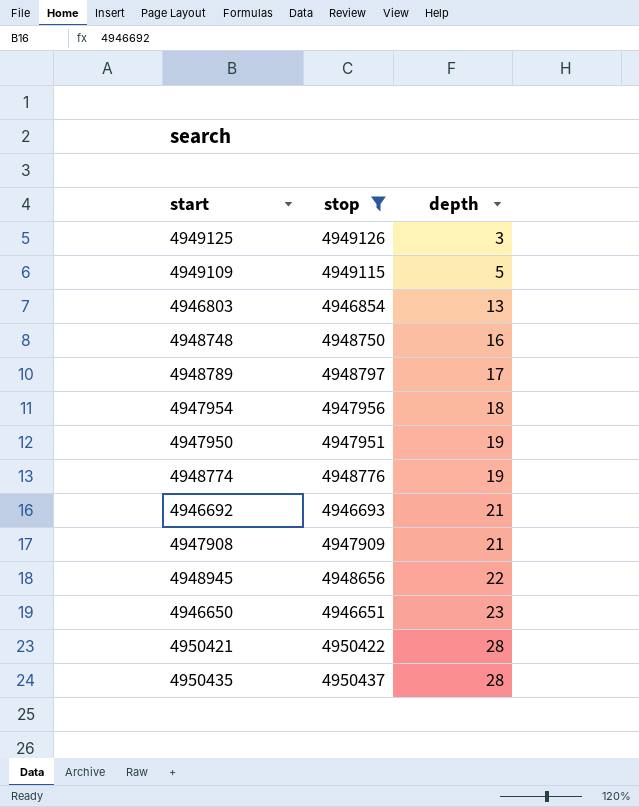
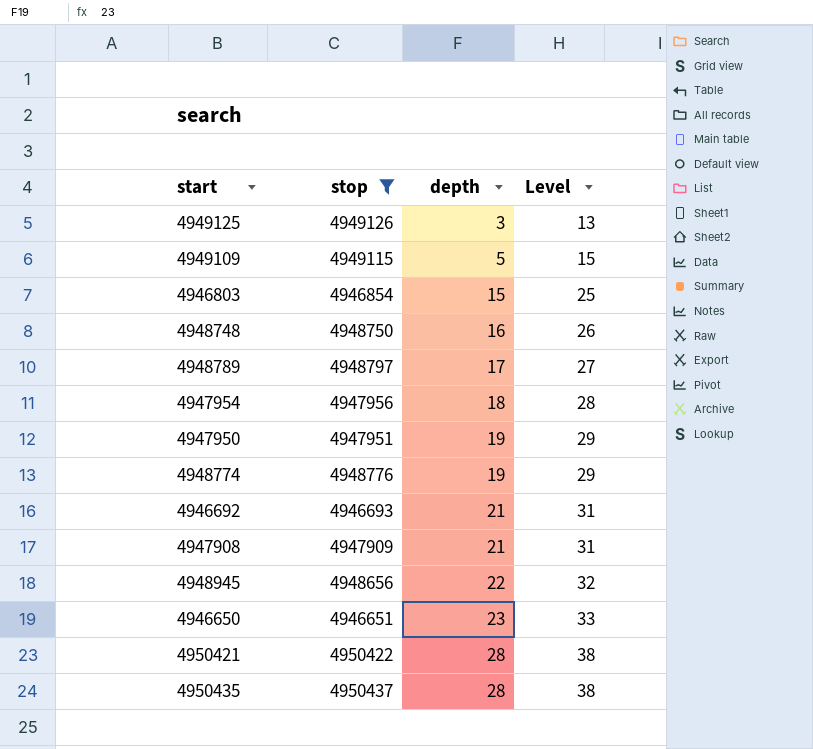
column Level | formula: none -> [depth] + 10
4946803 | depth: 13 -> 15

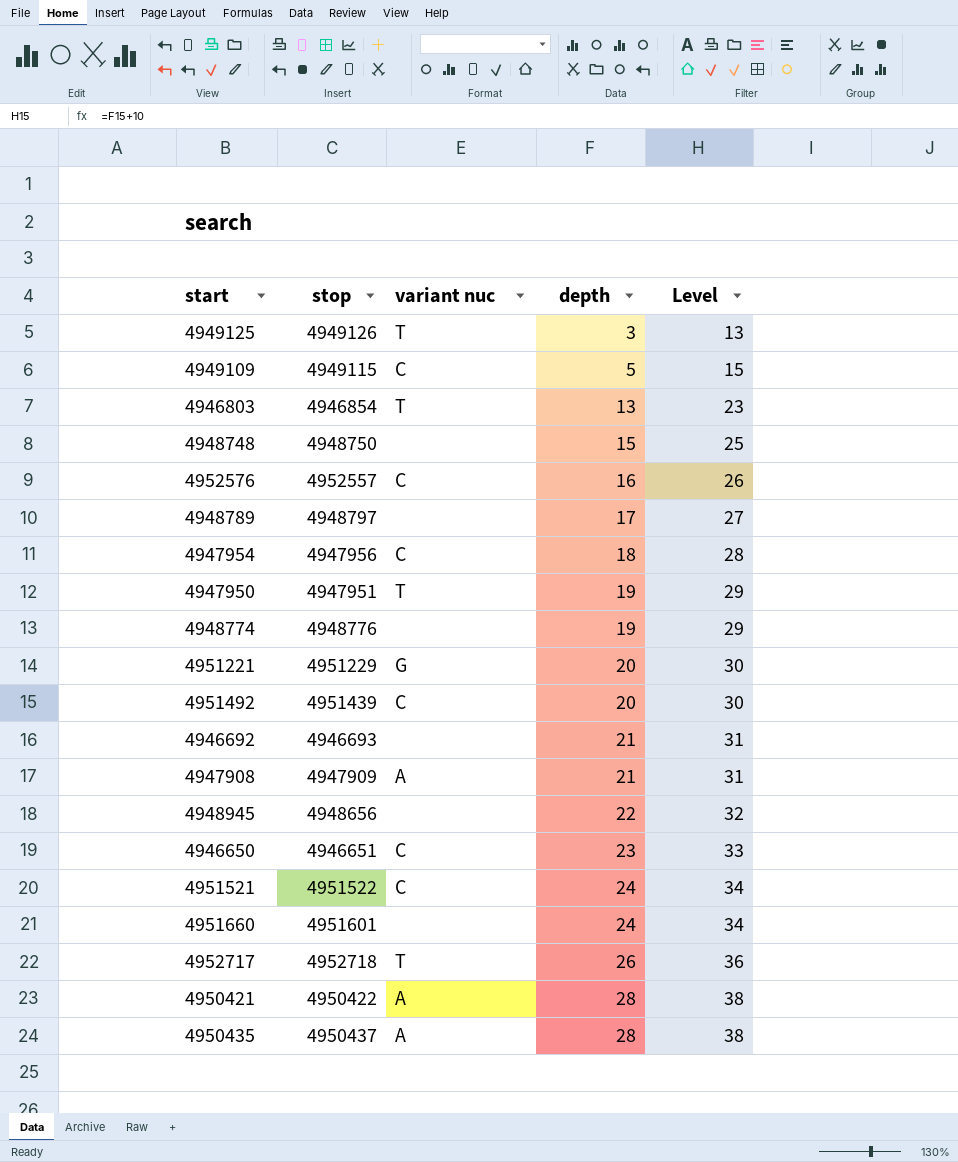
filter: stop <= 4950437 -> none
column variant nuc | position: none -> 3
4946803 | depth: 15 -> 13
4946803 | Level: 25 -> 23
4948748 | depth: 16 -> 15
4948748 | Level: 26 -> 25

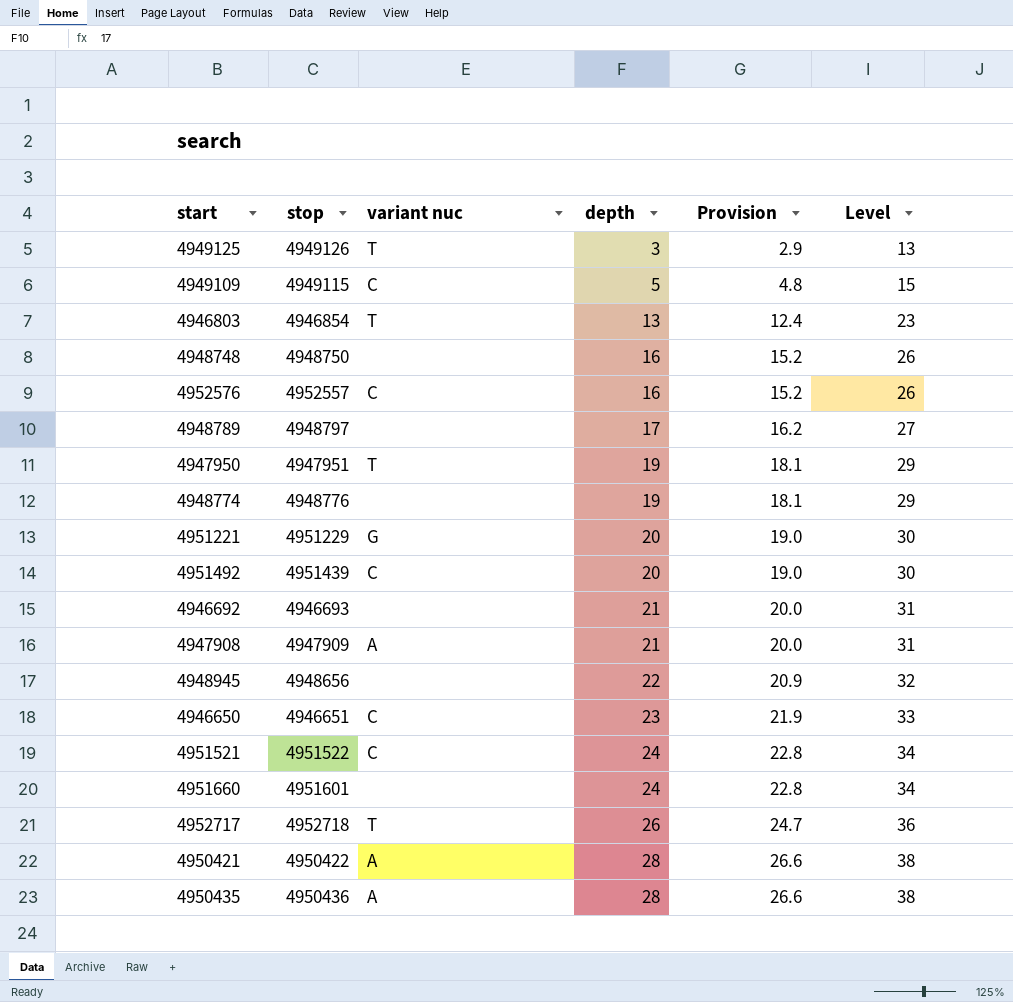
column Provision | formula: none -> [depth] * 0.95
row 4947954: 4947956 | C | 18 | 28 -> none
4948748 | depth: 15 -> 16
4948748 | Level: 25 -> 26
4950435 | stop: 4950437 -> 4950436

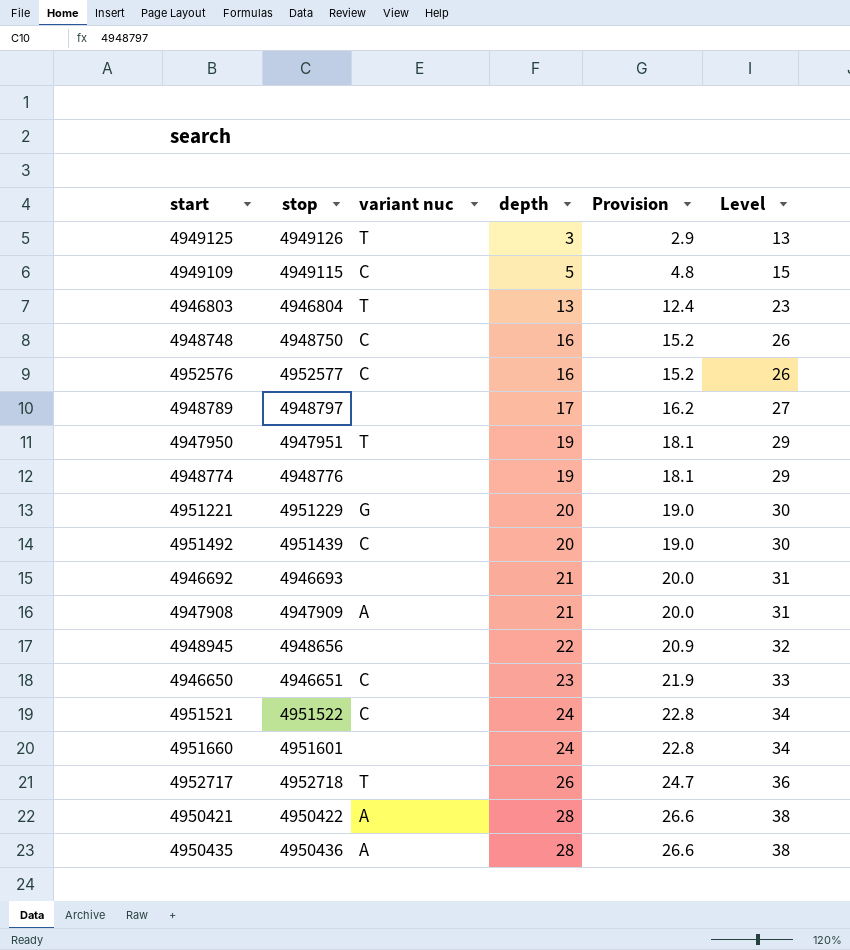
4946803 | stop: 4946854 -> 4946804
4948748 | variant nuc: none -> C
4952576 | stop: 4952557 -> 4952577

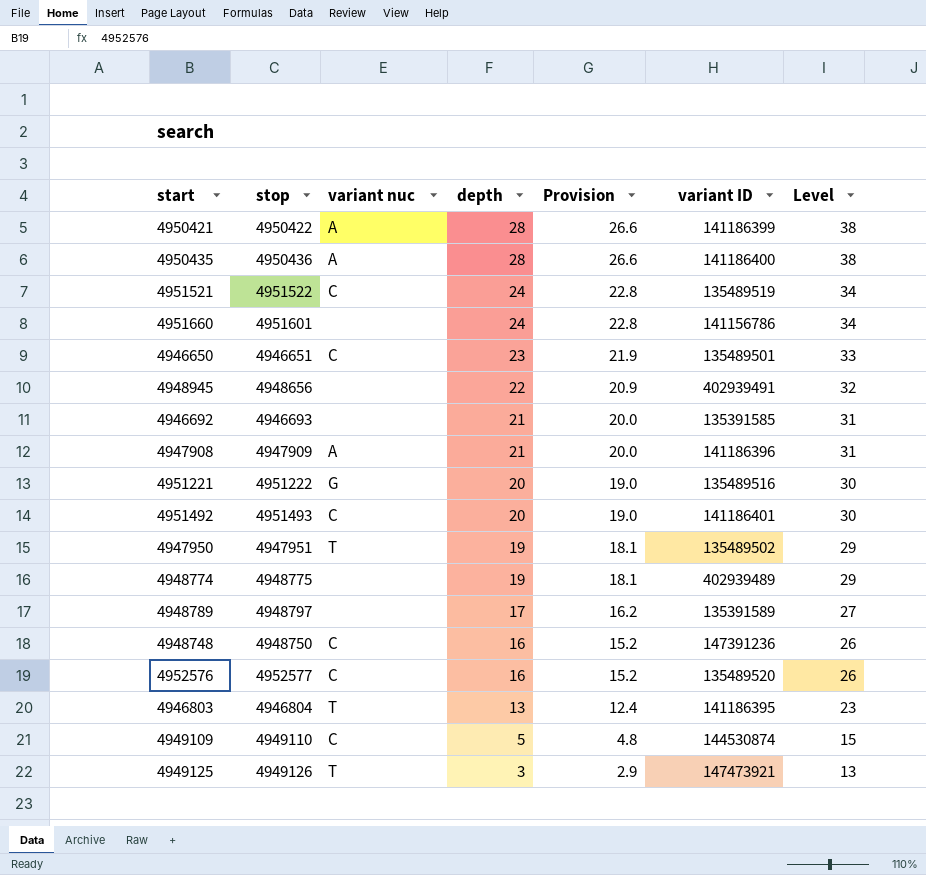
row order: depth ascending -> depth descending
column variant ID | position: none -> 6
row 4952717: 4952718 | T | 26 | 24.7 | 36 -> none
4951221 | stop: 4951229 -> 4951222
4951492 | stop: 4951439 -> 4951493
4948774 | stop: 4948776 -> 4948775
4949109 | stop: 4949115 -> 4949110

